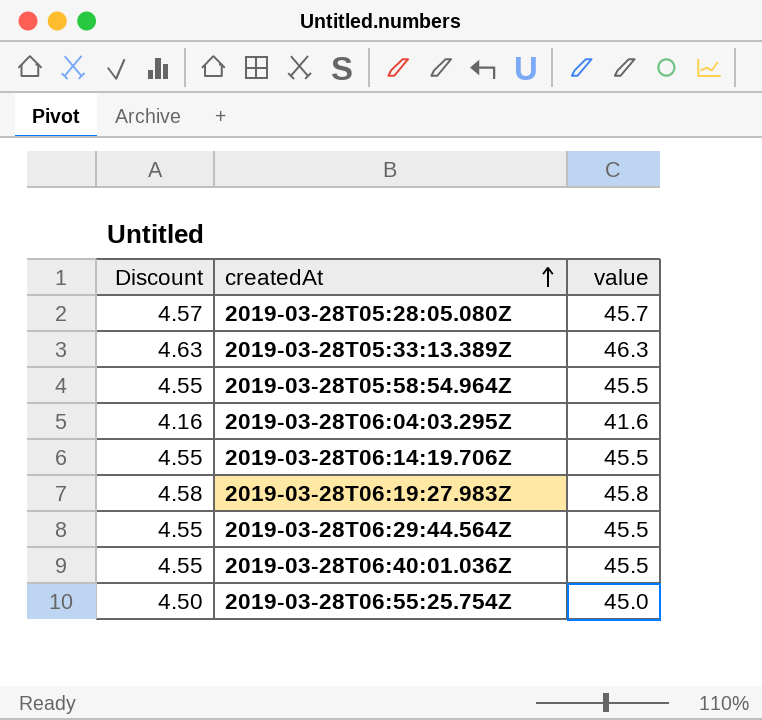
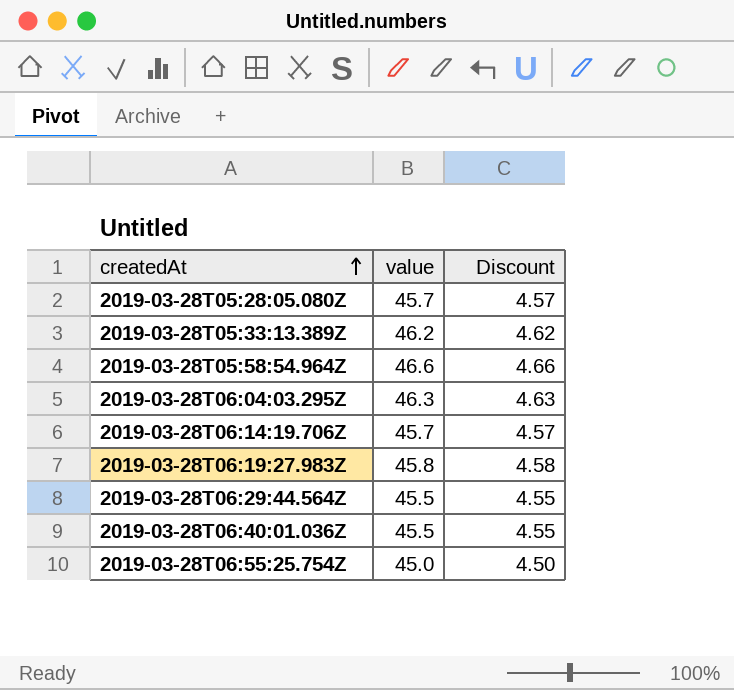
column Discount | position: 1 -> 3
2019-03-28T05:33:13.389Z | value: 46.3 -> 46.2
2019-03-28T05:33:13.389Z | Discount: 4.63 -> 4.62
2019-03-28T05:58:54.964Z | value: 45.5 -> 46.6
2019-03-28T05:58:54.964Z | Discount: 4.55 -> 4.66
2019-03-28T06:04:03.295Z | value: 41.6 -> 46.3
2019-03-28T06:04:03.295Z | Discount: 4.16 -> 4.63
2019-03-28T06:14:19.706Z | value: 45.5 -> 45.7
2019-03-28T06:14:19.706Z | Discount: 4.55 -> 4.57

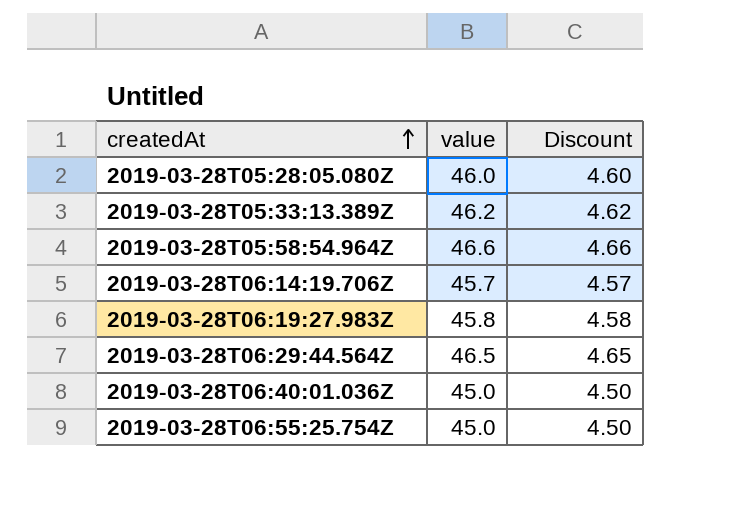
row 2019-03-28T06:04:03.295Z: 46.3 | 4.63 -> none
2019-03-28T05:28:05.080Z | value: 45.7 -> 46.0
2019-03-28T05:28:05.080Z | Discount: 4.57 -> 4.60
2019-03-28T06:29:44.564Z | value: 45.5 -> 46.5
2019-03-28T06:29:44.564Z | Discount: 4.55 -> 4.65
2019-03-28T06:40:01.036Z | value: 45.5 -> 45.0
2019-03-28T06:40:01.036Z | Discount: 4.55 -> 4.50

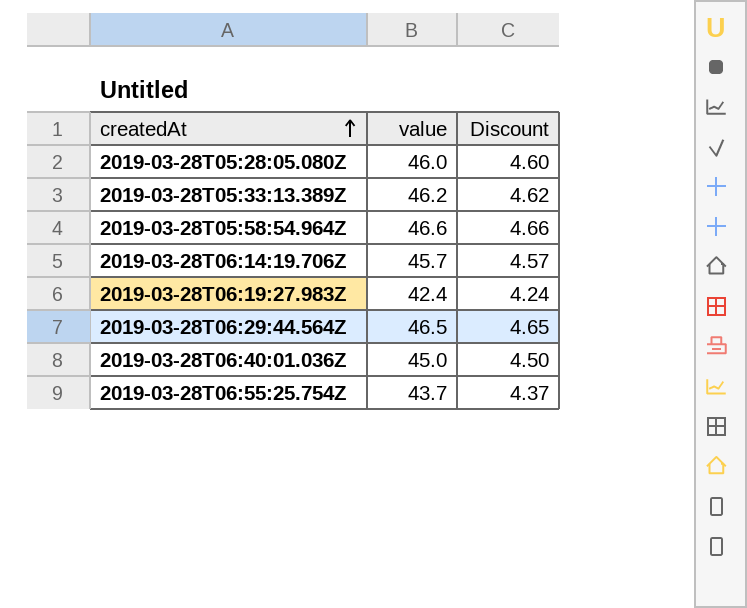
2019-03-28T06:19:27.983Z | value: 45.8 -> 42.4
2019-03-28T06:19:27.983Z | Discount: 4.58 -> 4.24
2019-03-28T06:55:25.754Z | value: 45.0 -> 43.7
2019-03-28T06:55:25.754Z | Discount: 4.50 -> 4.37

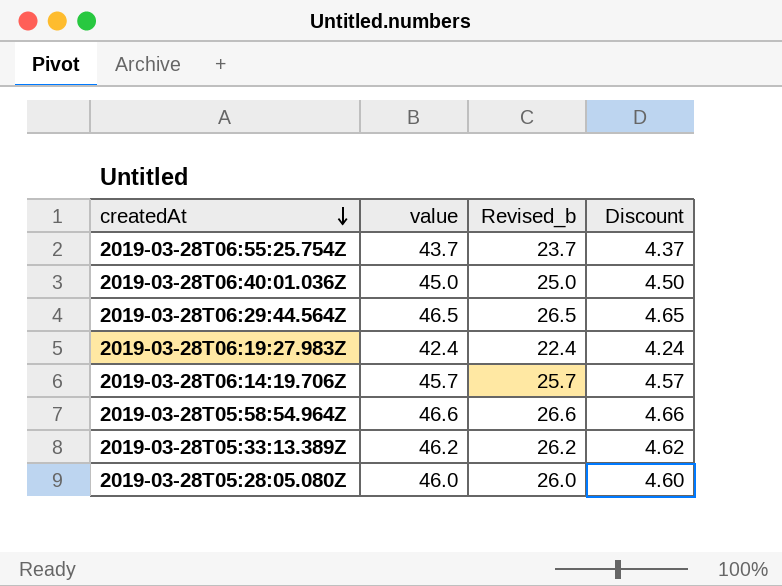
row order: createdAt ascending -> createdAt descending
column Revised_b | formula: none -> [value] - 20

